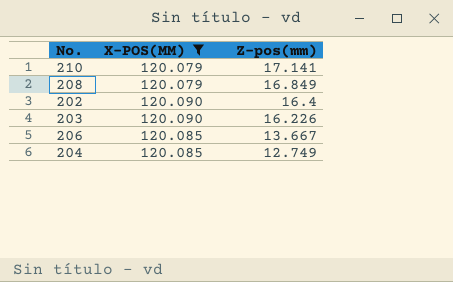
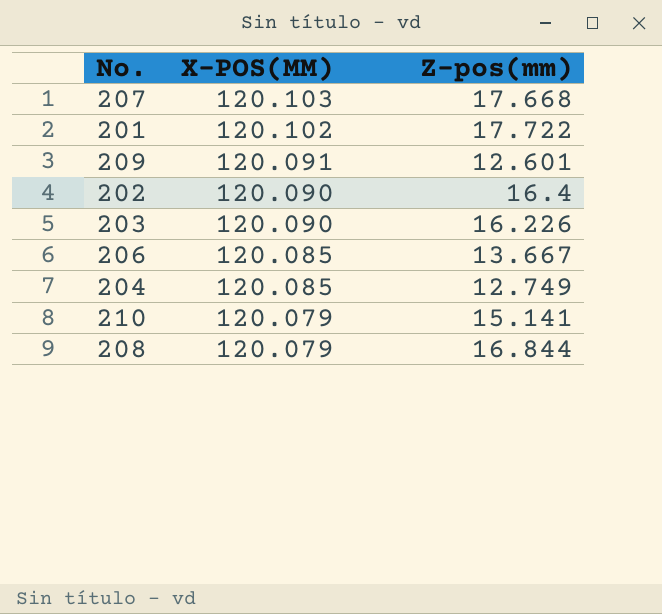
filter: X-POS(MM) <= 120.090 -> none
row order: Z-pos(mm) descending -> X-POS(MM) descending
210 | Z-pos(mm): 17.141 -> 15.141
208 | Z-pos(mm): 16.849 -> 16.844

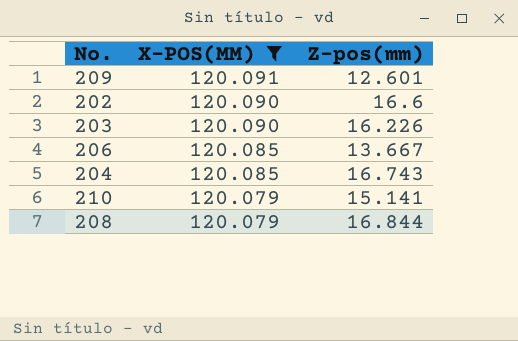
filter: none -> X-POS(MM) <= 120.091
202 | Z-pos(mm): 16.4 -> 16.6
204 | Z-pos(mm): 12.749 -> 16.743

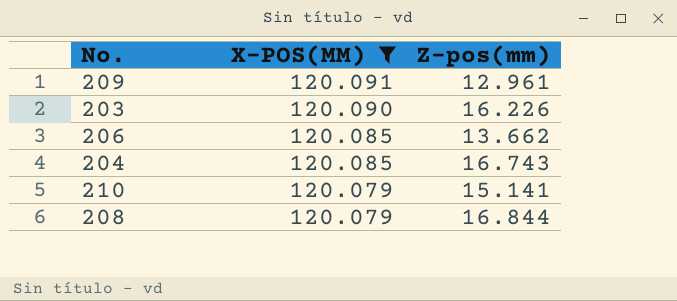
row 202: 120.090 | 16.6 -> none
209 | Z-pos(mm): 12.601 -> 12.961
206 | Z-pos(mm): 13.667 -> 13.662

